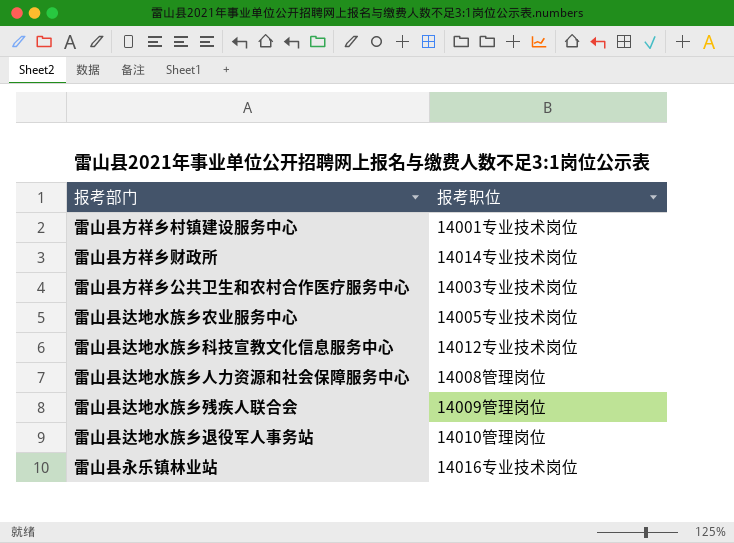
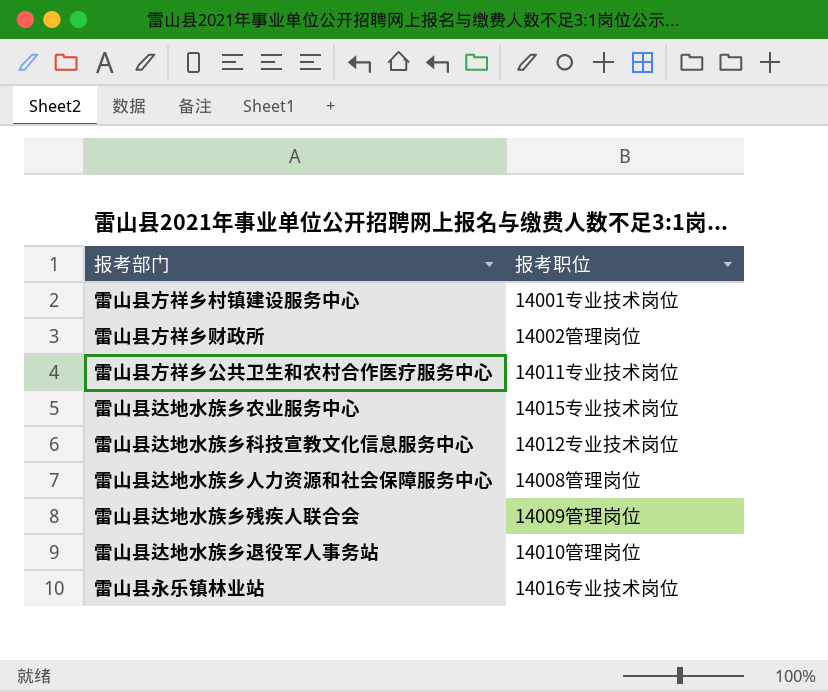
雷山县方祥乡财政所 | 报考职位: 14014专业技术岗位 -> 14002管理岗位
雷山县方祥乡公共卫生和农村合作医疗服务中心 | 报考职位: 14003专业技术岗位 -> 14011专业技术岗位
雷山县达地水族乡农业服务中心 | 报考职位: 14005专业技术岗位 -> 14015专业技术岗位

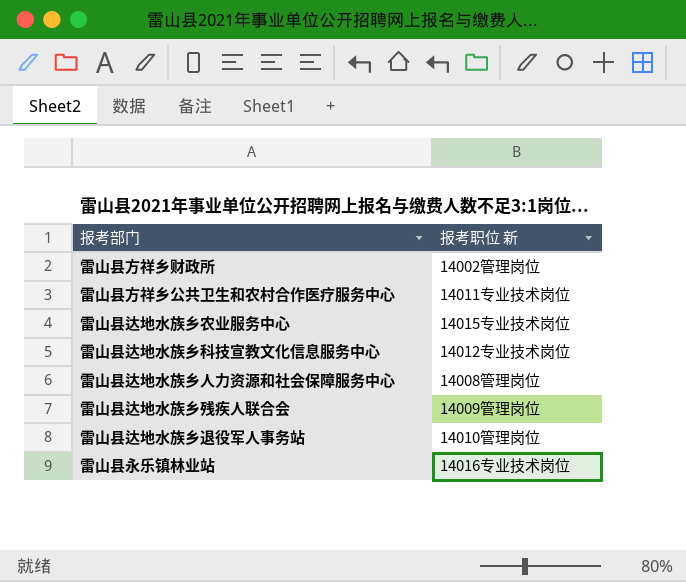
column name: 报考职位 -> 报考职位 新
row 雷山县方祥乡村镇建设服务中心: 14001专业技术岗位 -> none

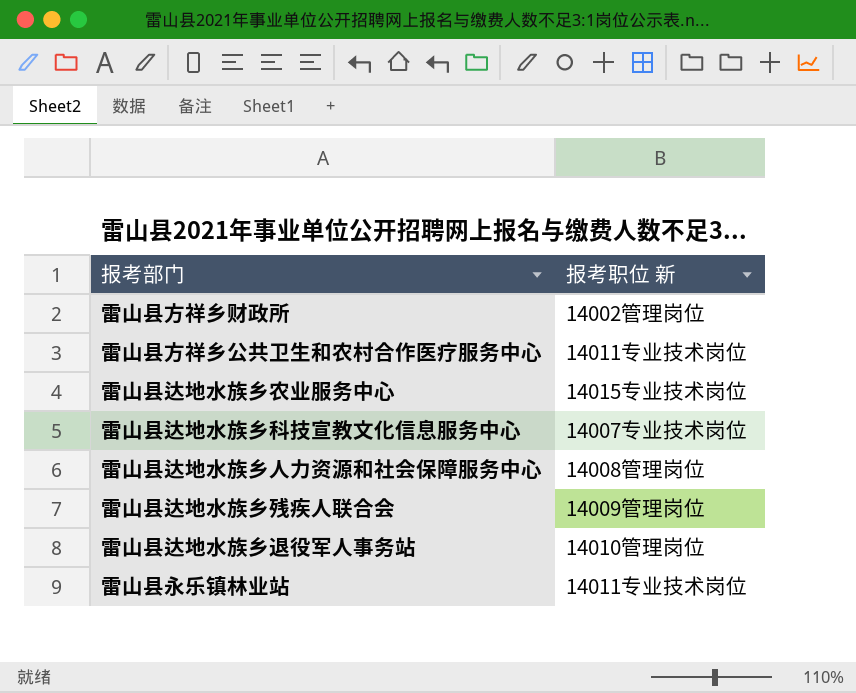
雷山县达地水族乡科技宣教文化信息服务中心 | 报考职位 新: 14012专业技术岗位 -> 14007专业技术岗位
雷山县永乐镇林业站 | 报考职位 新: 14016专业技术岗位 -> 14011专业技术岗位

